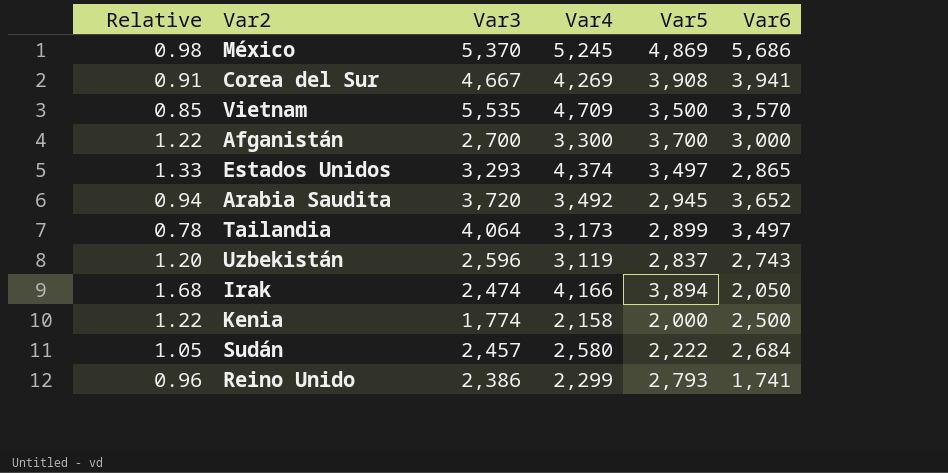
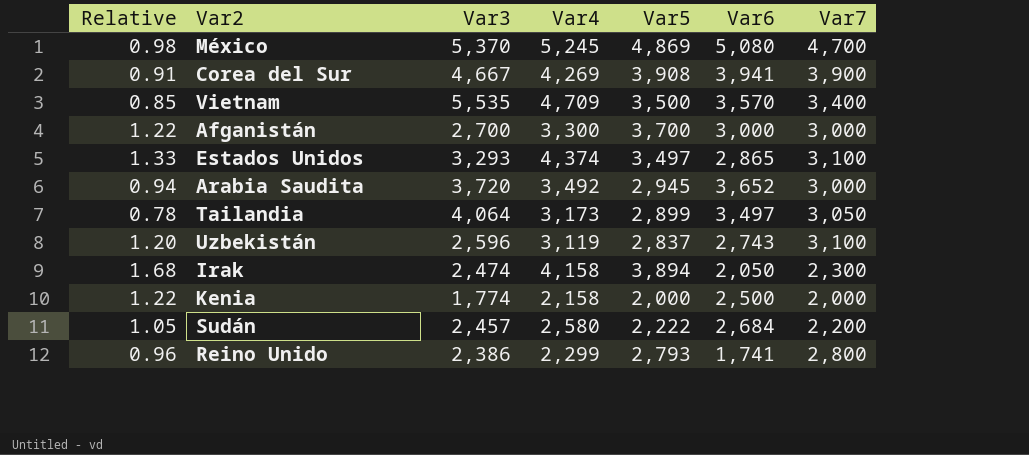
column Var7 | position: none -> 7
México | Var6: 5,686 -> 5,080
Irak | Var4: 4,166 -> 4,158

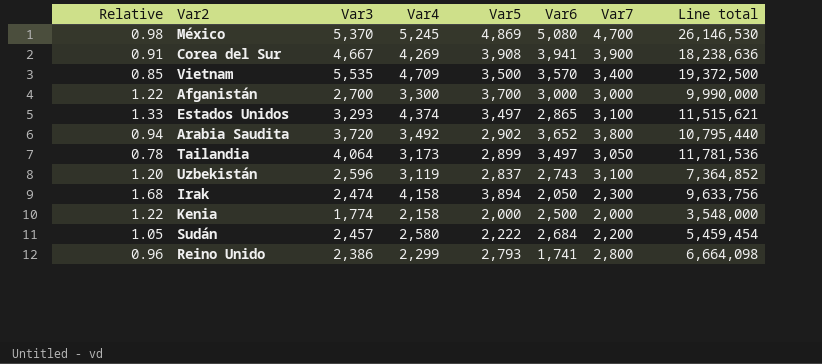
column Line total | formula: none -> [Var3] * [Var5]
Arabia Saudita | Var5: 2,945 -> 2,902
Arabia Saudita | Var7: 3,000 -> 3,800

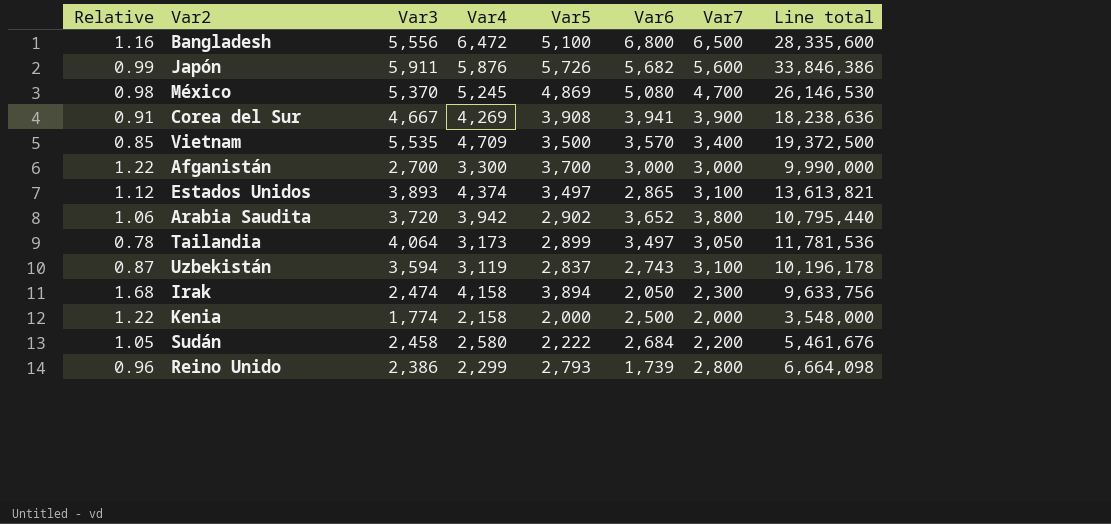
row Bangladesh: none -> 1.16 | 5,556 | 6,472 | 5,100 | 6,800 | 6,500 | 28,335,600
row Japón: none -> 0.99 | 5,911 | 5,876 | 5,726 | 5,682 | 5,600 | 33,846,386
Estados Unidos | Relative: 1.33 -> 1.12
Estados Unidos | Var3: 3,293 -> 3,893
Estados Unidos | Line total: 11,515,621 -> 13,613,821
Arabia Saudita | Relative: 0.94 -> 1.06
Arabia Saudita | Var4: 3,492 -> 3,942
Uzbekistán | Relative: 1.20 -> 0.87
Uzbekistán | Var3: 2,596 -> 3,594
Uzbekistán | Line total: 7,364,852 -> 10,196,178
Sudán | Var3: 2,457 -> 2,458
Sudán | Line total: 5,459,454 -> 5,461,676
Reino Unido | Var6: 1,741 -> 1,739

